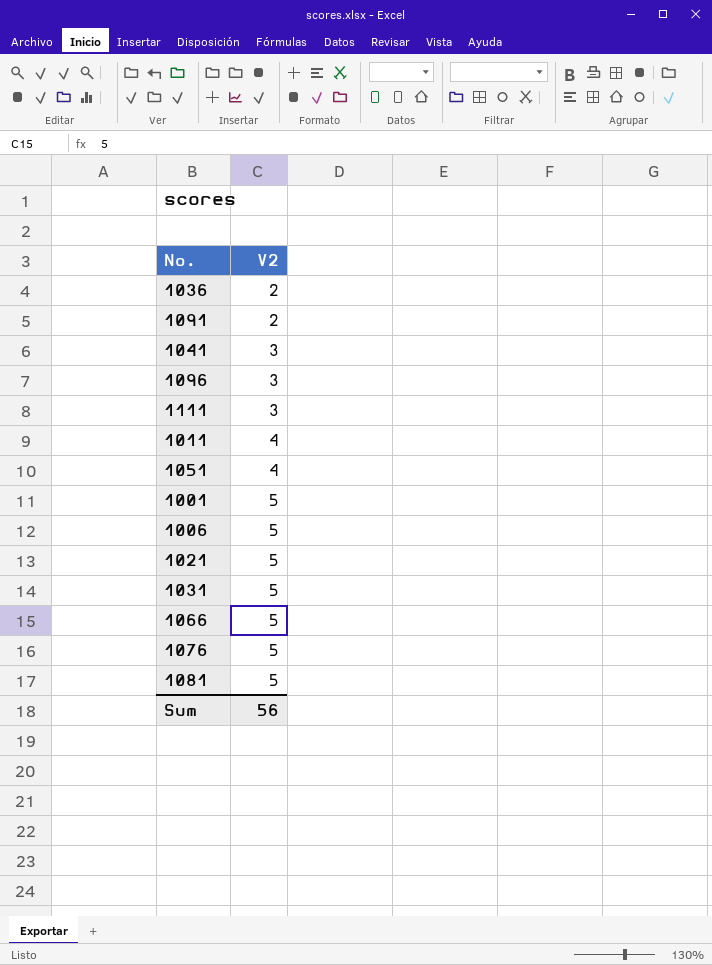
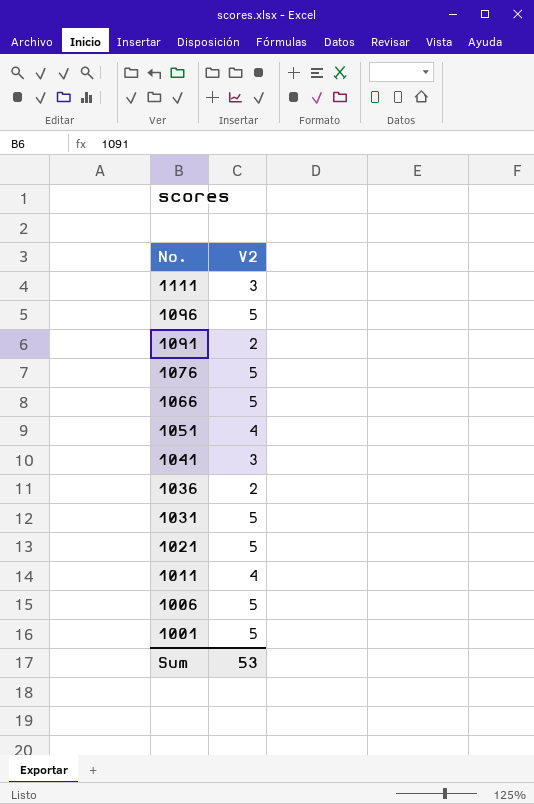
row order: V2 ascending -> No. descending
row 1081: 5 -> none
1096 | V2: 3 -> 5
Sum | V2: 56 -> 53

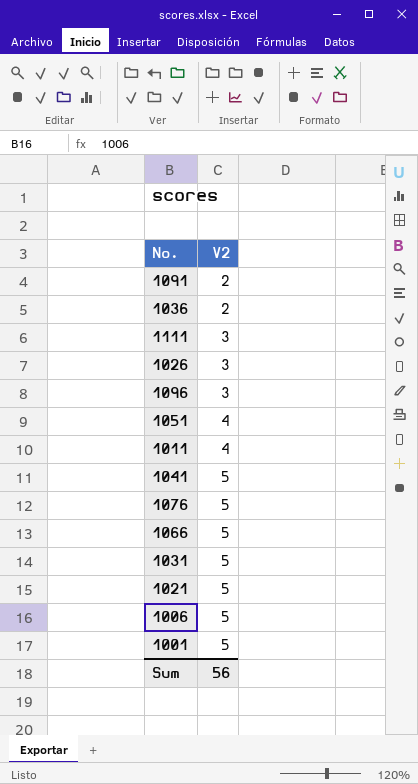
row order: No. descending -> V2 ascending
row 1026: none -> 3
1096 | V2: 5 -> 3
1041 | V2: 3 -> 5
Sum | V2: 53 -> 56

